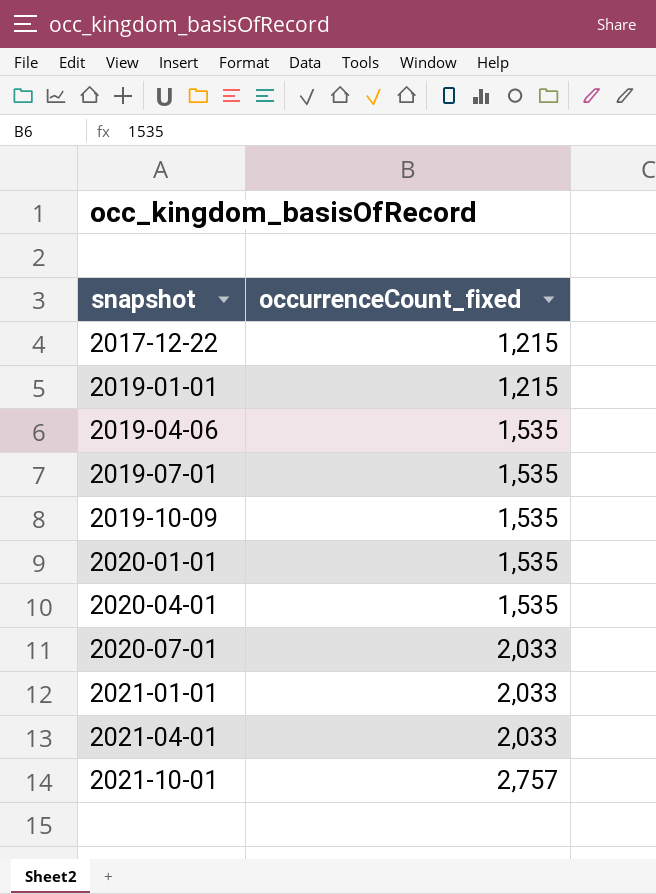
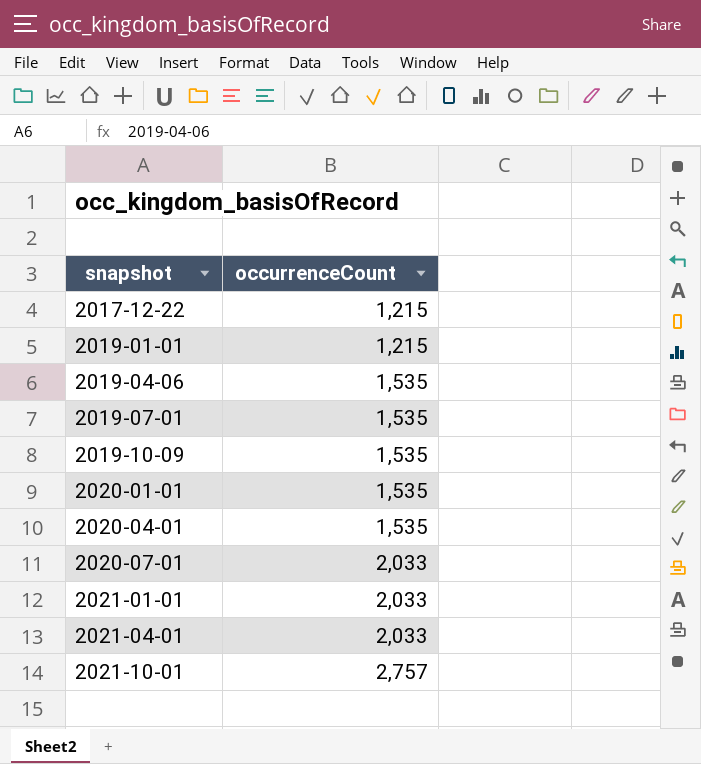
column name: occurrenceCount_fixed -> occurrenceCount

